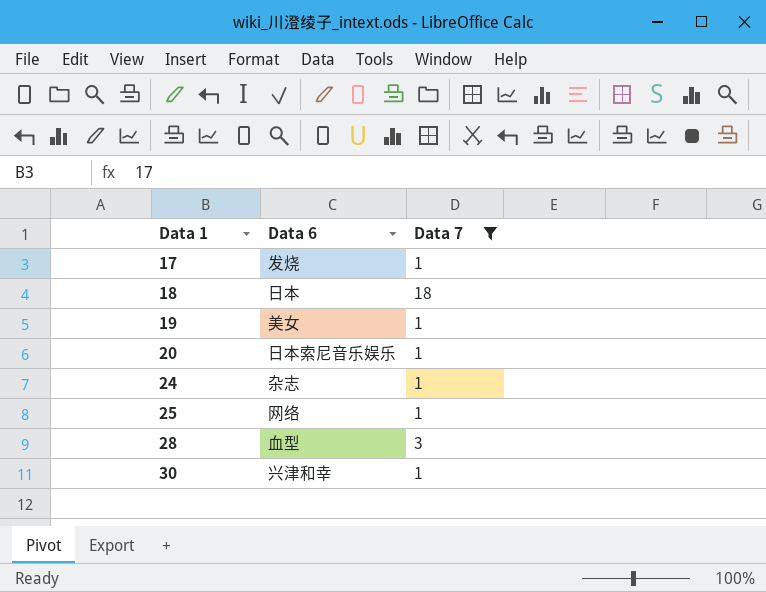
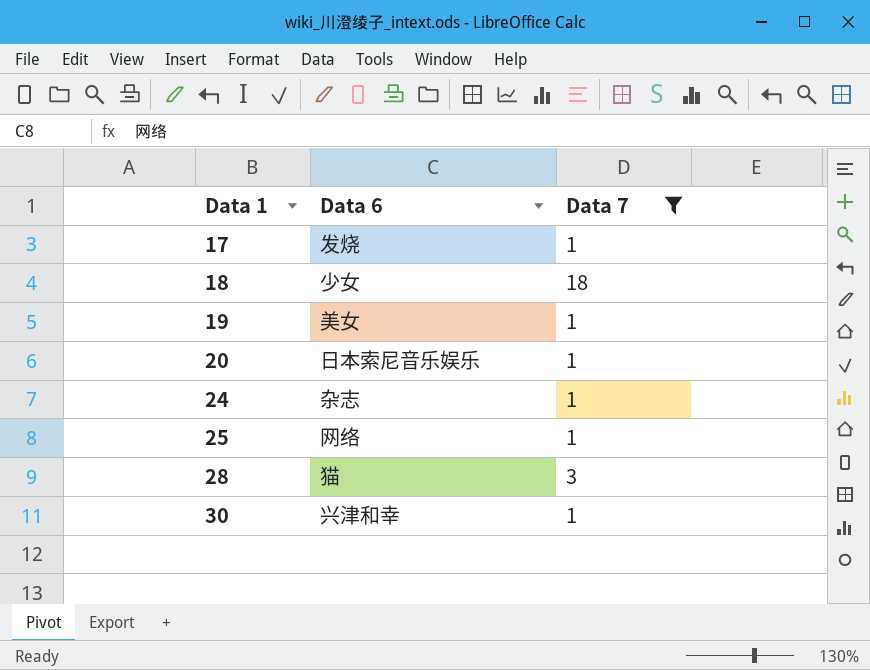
18 | Data 6: 日本 -> 少女
28 | Data 6: 血型 -> 猫

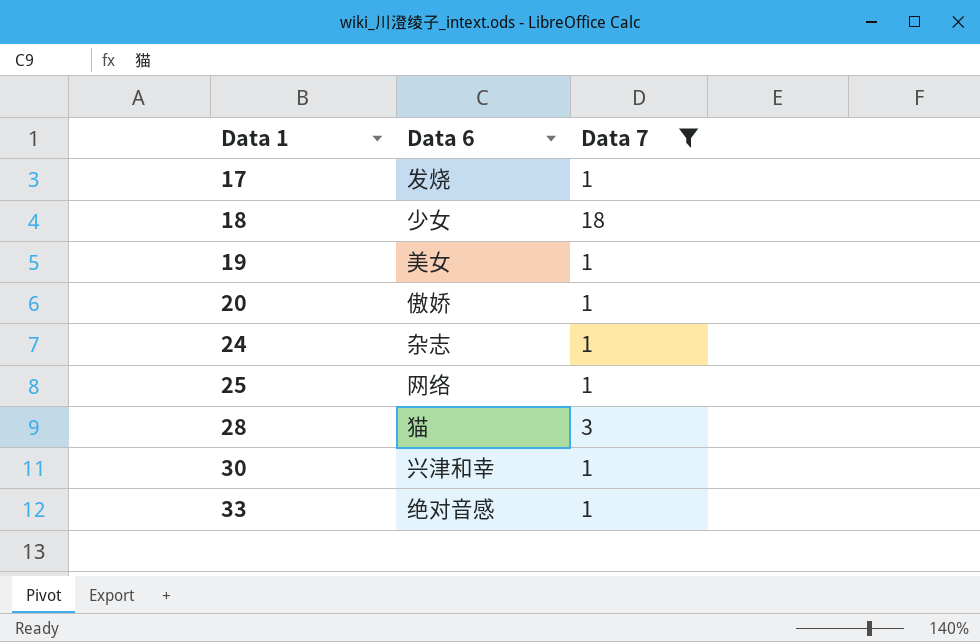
20 | Data 6: 日本索尼音乐娱乐 -> 傲娇
row 33: none -> 绝对音感 | 1

